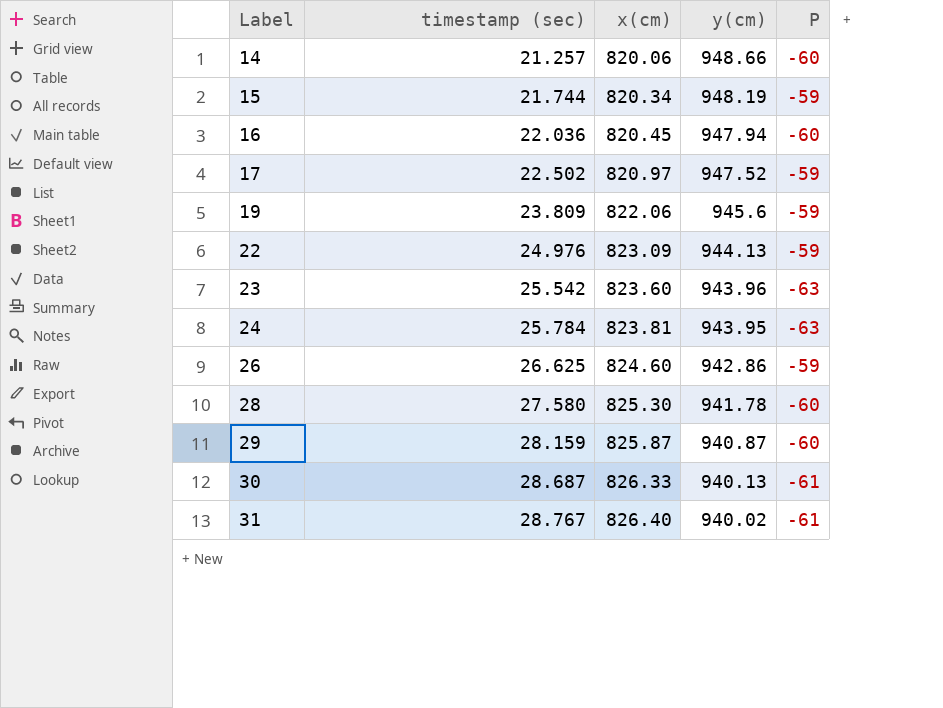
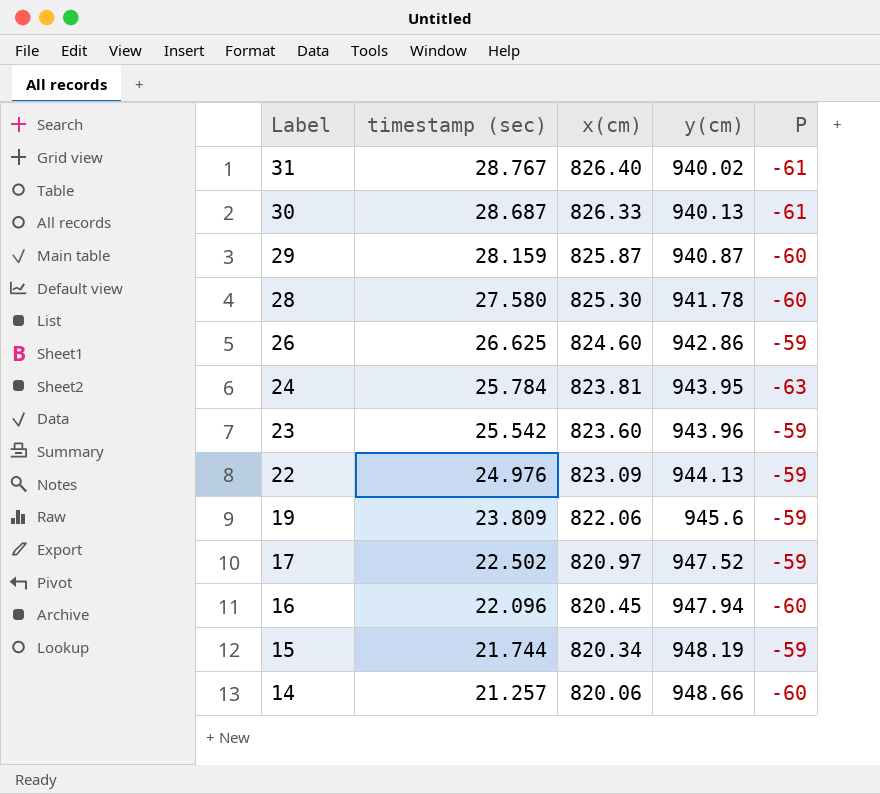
row order: Label ascending -> Label descending
23 | P: -63 -> -59
16 | timestamp (sec): 22.036 -> 22.096

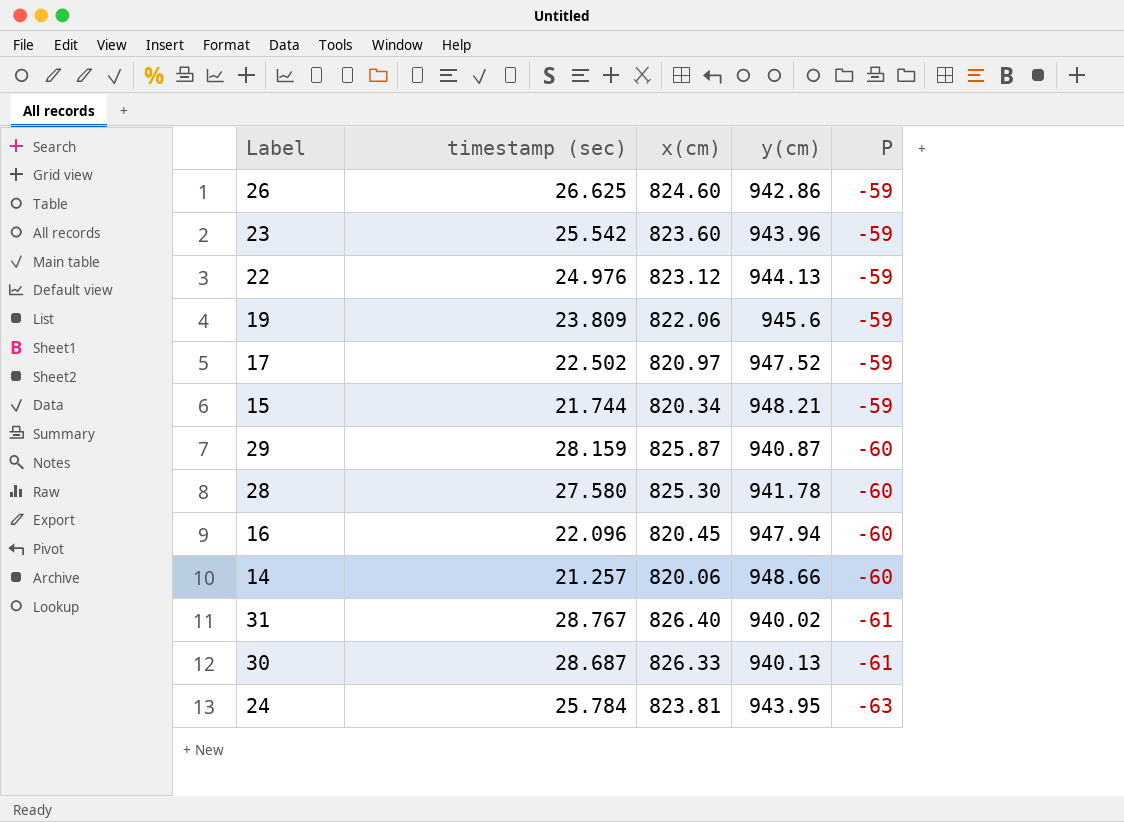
row order: Label descending -> P descending
22 | x(cm): 823.09 -> 823.12
15 | y(cm): 948.19 -> 948.21

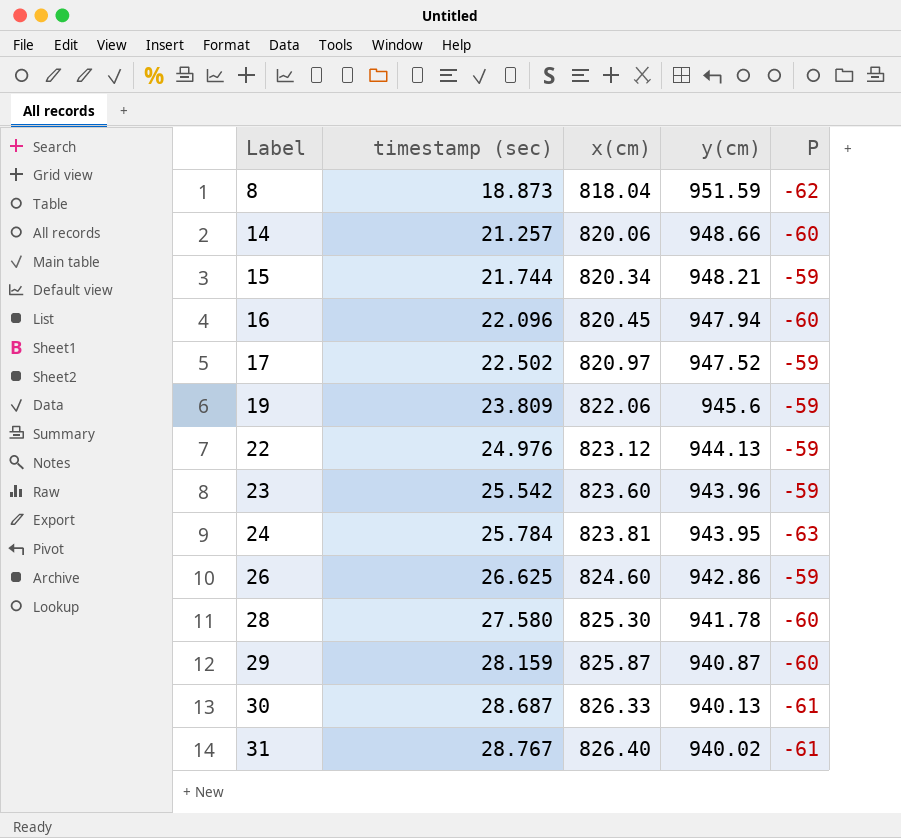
row order: P descending -> Label ascending
row 8: none -> 18.873 | 818.04 | 951.59 | -62

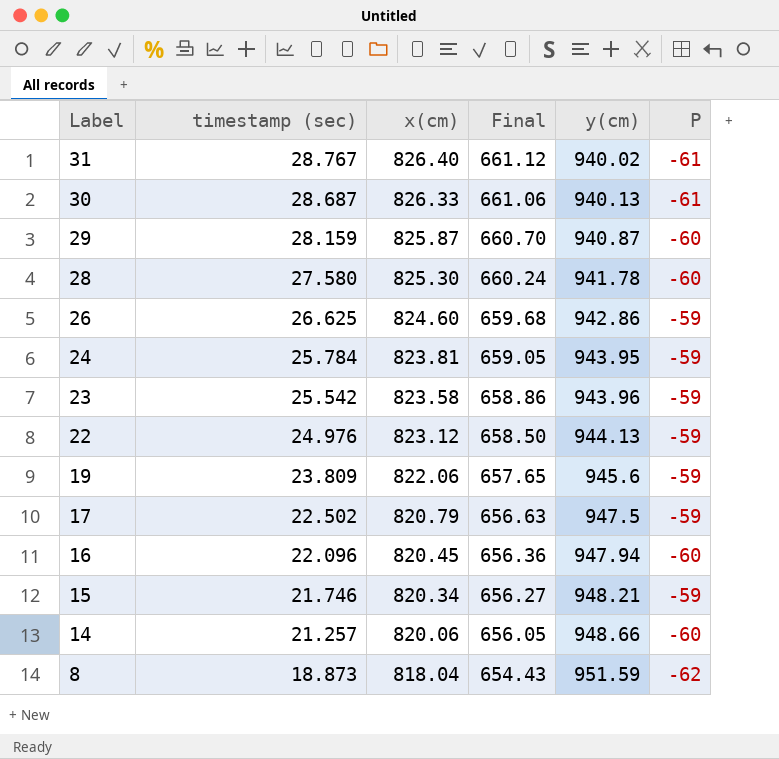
row order: Label ascending -> Label descending
column Final | formula: none -> [x(cm)] * 0.8
24 | P: -63 -> -59
23 | x(cm): 823.60 -> 823.58
17 | x(cm): 820.97 -> 820.79
17 | y(cm): 947.52 -> 947.5
15 | timestamp (sec): 21.744 -> 21.746

